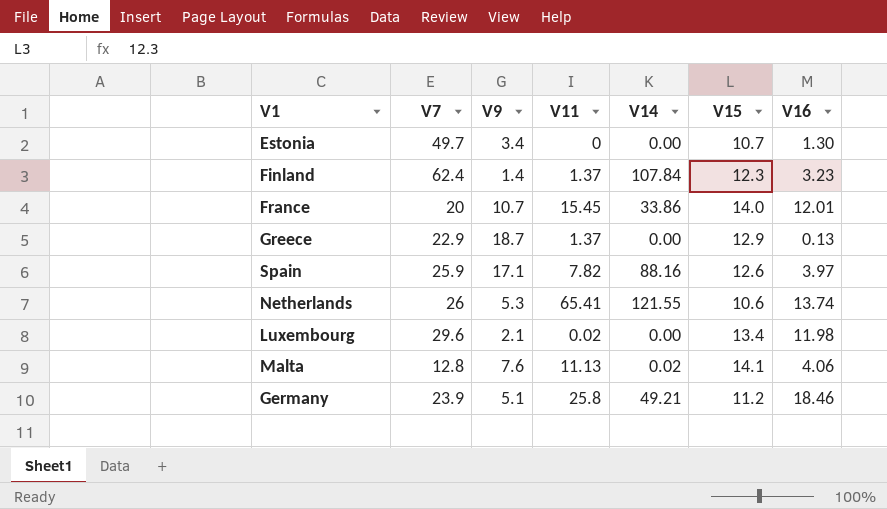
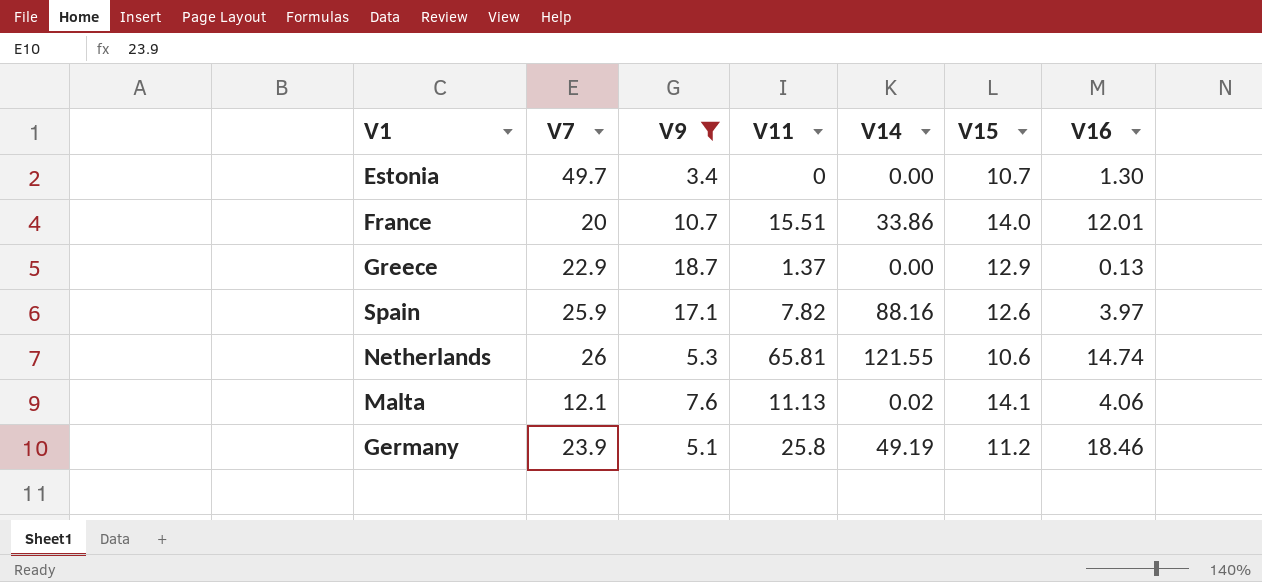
filter: none -> V9 >= 3.4
France | V11: 15.45 -> 15.51
Netherlands | V11: 65.41 -> 65.81
Netherlands | V16: 13.74 -> 14.74
Malta | V7: 12.8 -> 12.1
Germany | V14: 49.21 -> 49.19

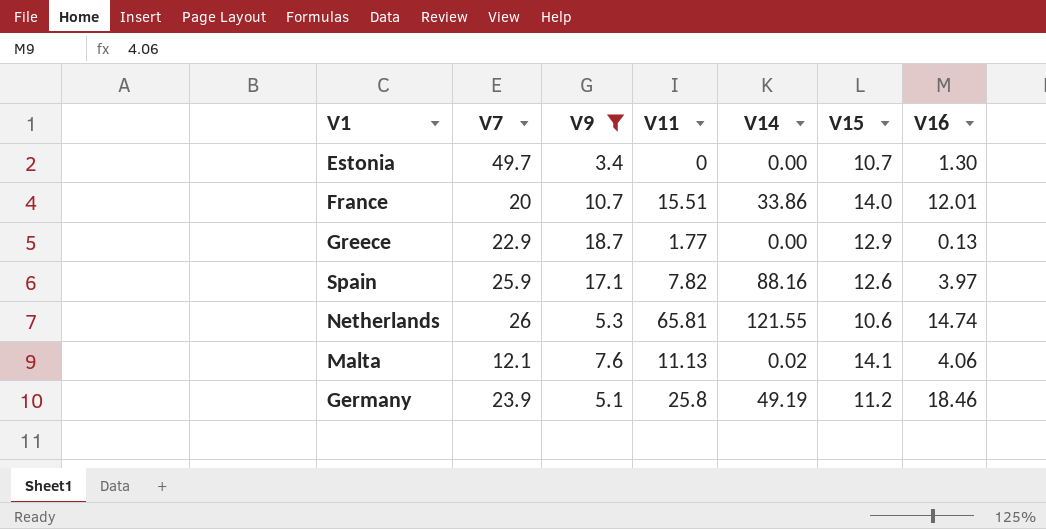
Greece | V11: 1.37 -> 1.77

